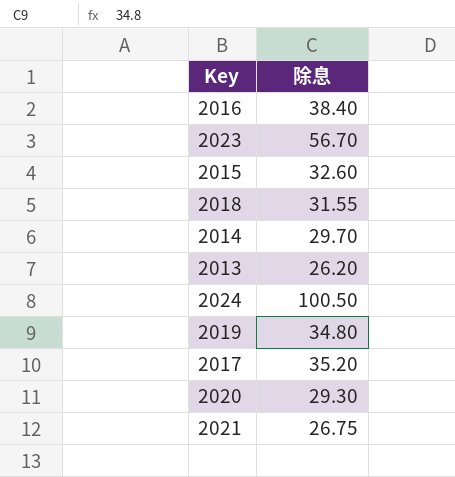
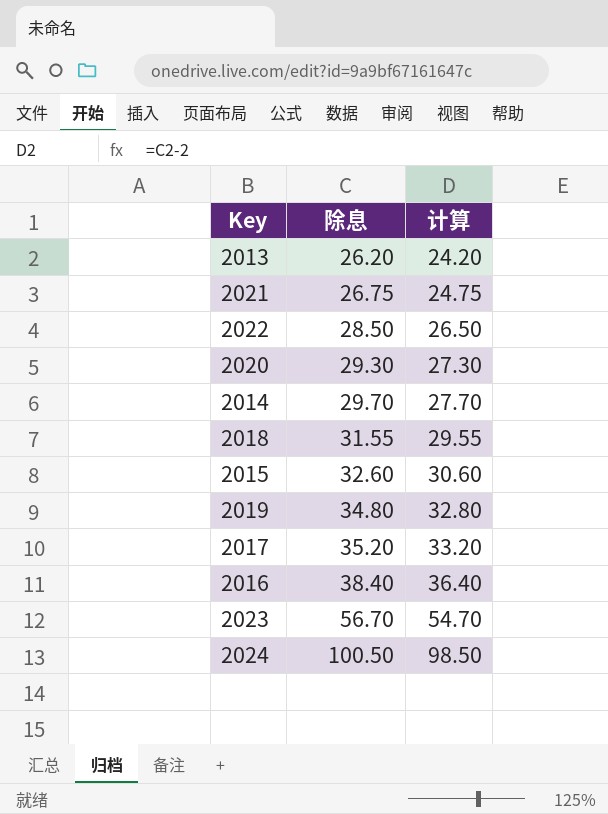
row order: none -> 除息 ascending
column 计算 | formula: none -> [除息] - 2
row 2022: none -> 28.50 | 26.50

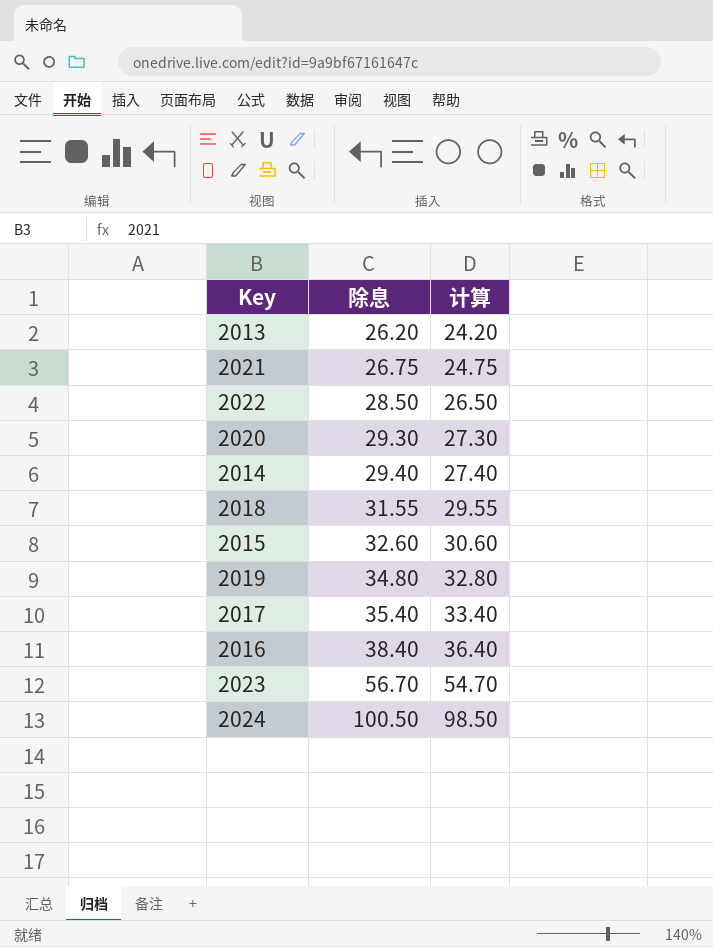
2014 | 除息: 29.70 -> 29.40
2014 | 计算: 27.70 -> 27.40
2017 | 除息: 35.20 -> 35.40
2017 | 计算: 33.20 -> 33.40

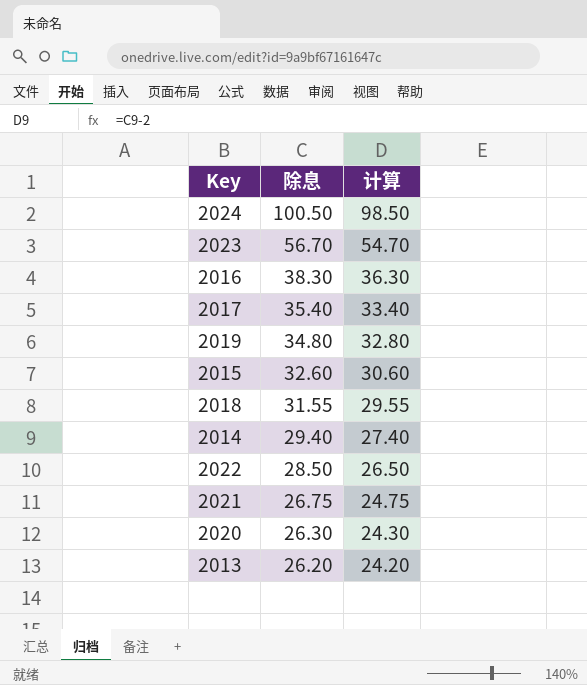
row order: 除息 ascending -> 除息 descending
2016 | 除息: 38.40 -> 38.30
2016 | 计算: 36.40 -> 36.30
2020 | 除息: 29.30 -> 26.30
2020 | 计算: 27.30 -> 24.30

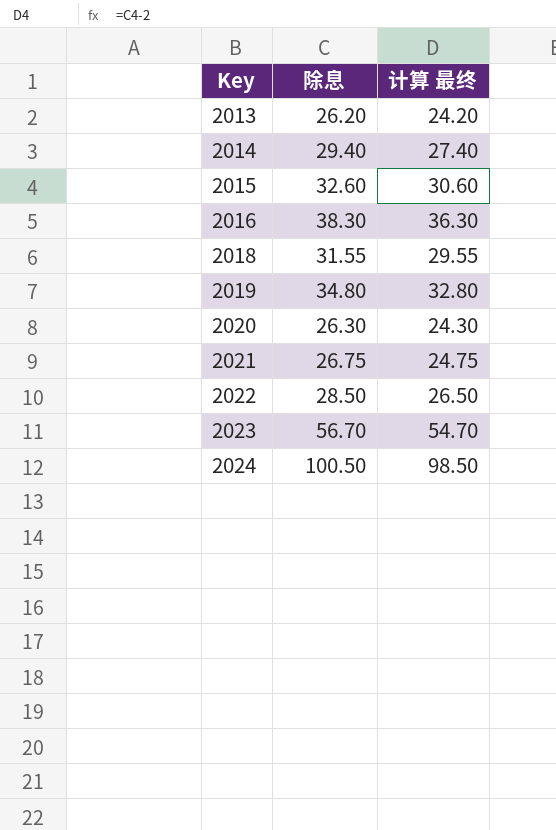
row order: 除息 descending -> Key ascending
column name: 计算 -> 计算 最终
row 2017: 35.40 | 33.40 -> none

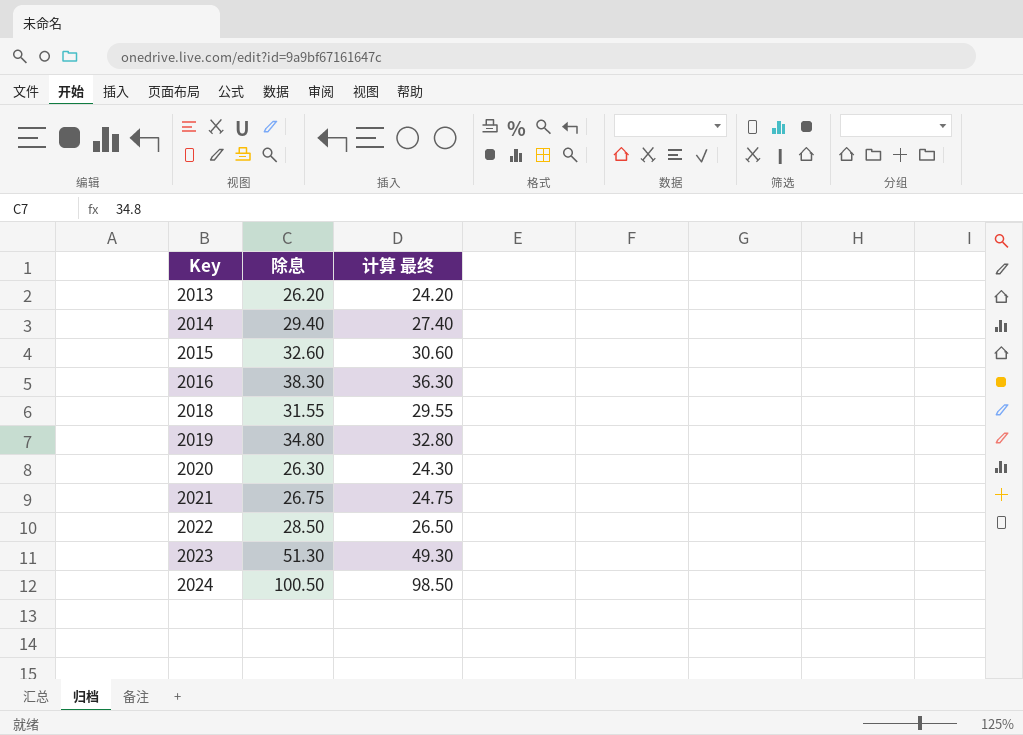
2023 | 除息: 56.70 -> 51.30
2023 | 计算 最终: 54.70 -> 49.30

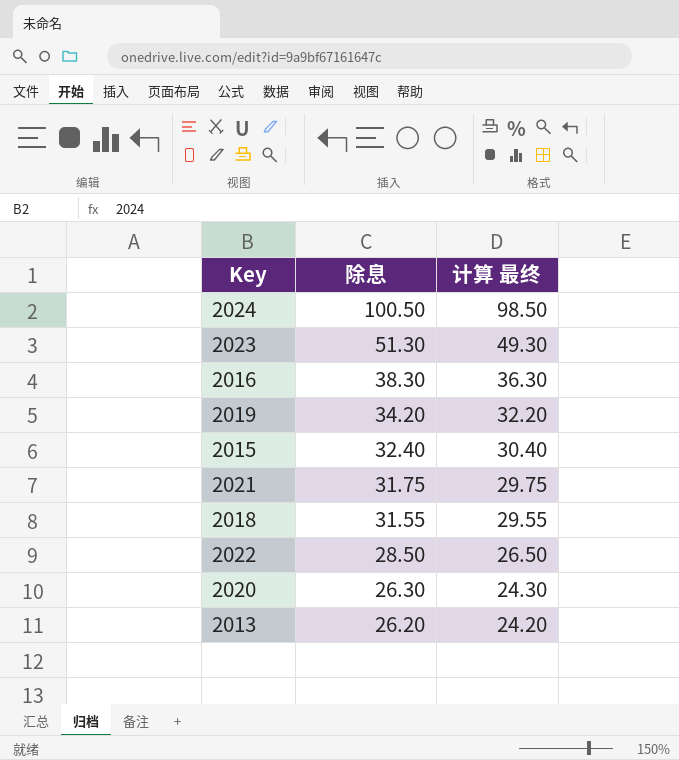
row order: Key ascending -> 除息 descending
row 2014: 29.40 | 27.40 -> none
2019 | 除息: 34.80 -> 34.20
2019 | 计算 最终: 32.80 -> 32.20
2015 | 除息: 32.60 -> 32.40
2015 | 计算 最终: 30.60 -> 30.40
2021 | 除息: 26.75 -> 31.75
2021 | 计算 最终: 24.75 -> 29.75

